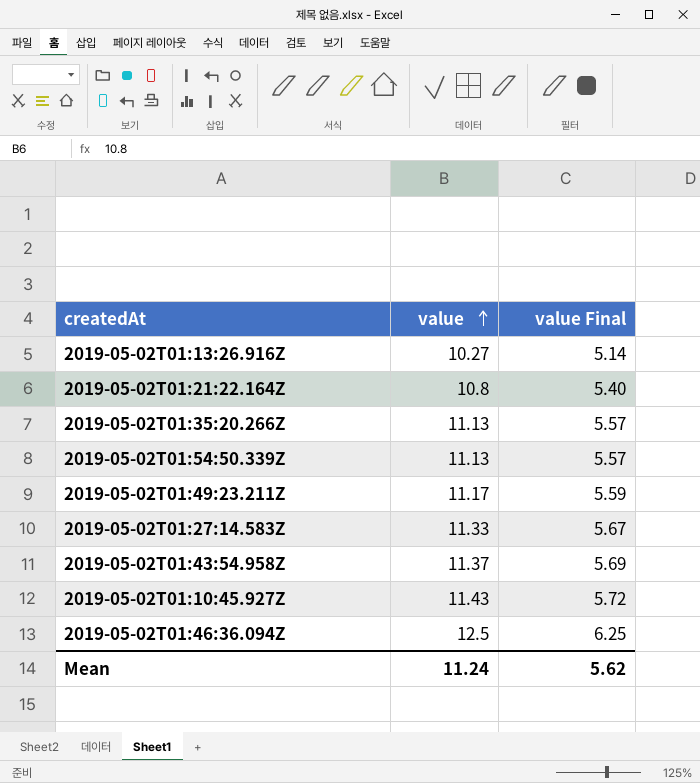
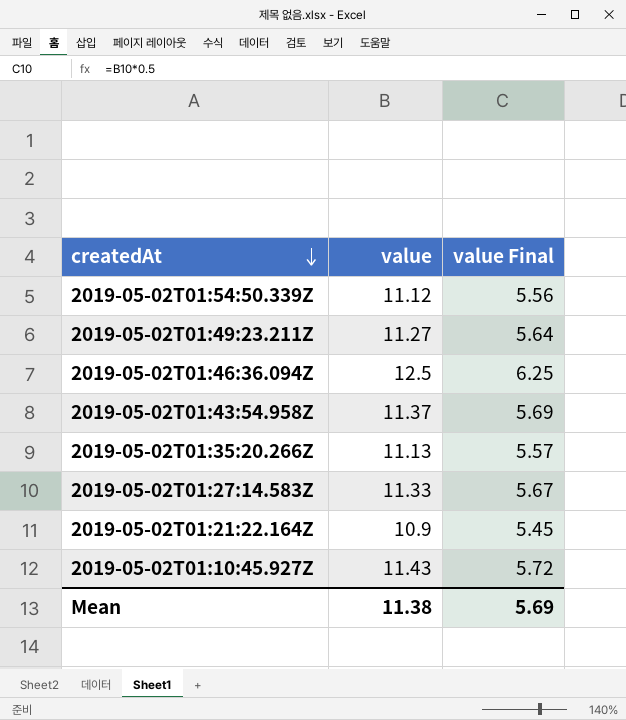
row order: value ascending -> createdAt descending
row 2019-05-02T01:13:26.916Z: 10.27 | 5.14 -> none
2019-05-02T01:54:50.339Z | value: 11.13 -> 11.12
2019-05-02T01:54:50.339Z | value Final: 5.57 -> 5.56
2019-05-02T01:49:23.211Z | value: 11.17 -> 11.27
2019-05-02T01:49:23.211Z | value Final: 5.59 -> 5.64
2019-05-02T01:21:22.164Z | value: 10.8 -> 10.9
2019-05-02T01:21:22.164Z | value Final: 5.40 -> 5.45
Mean | value: 11.24 -> 11.38
Mean | value Final: 5.62 -> 5.69

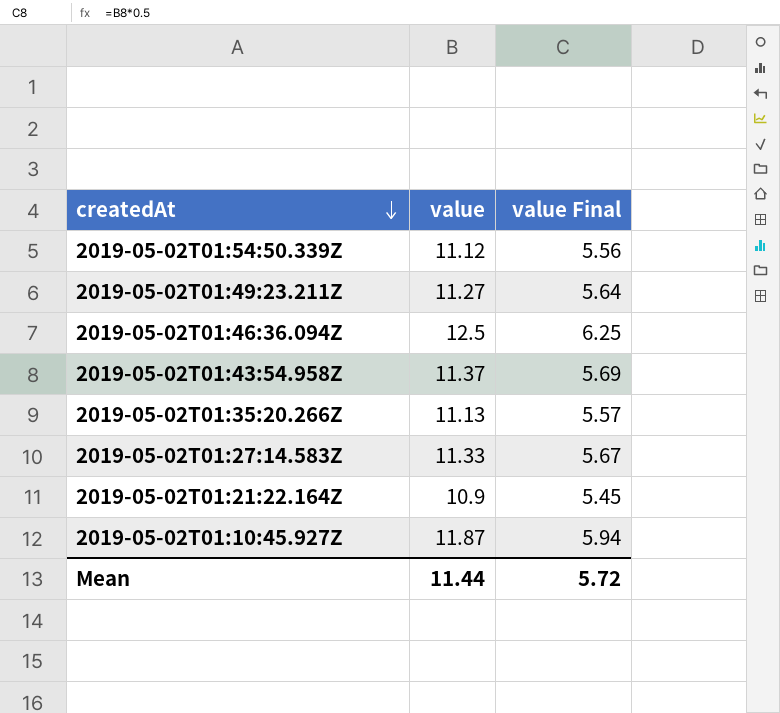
2019-05-02T01:10:45.927Z | value: 11.43 -> 11.87
2019-05-02T01:10:45.927Z | value Final: 5.72 -> 5.94
Mean | value: 11.38 -> 11.44
Mean | value Final: 5.69 -> 5.72

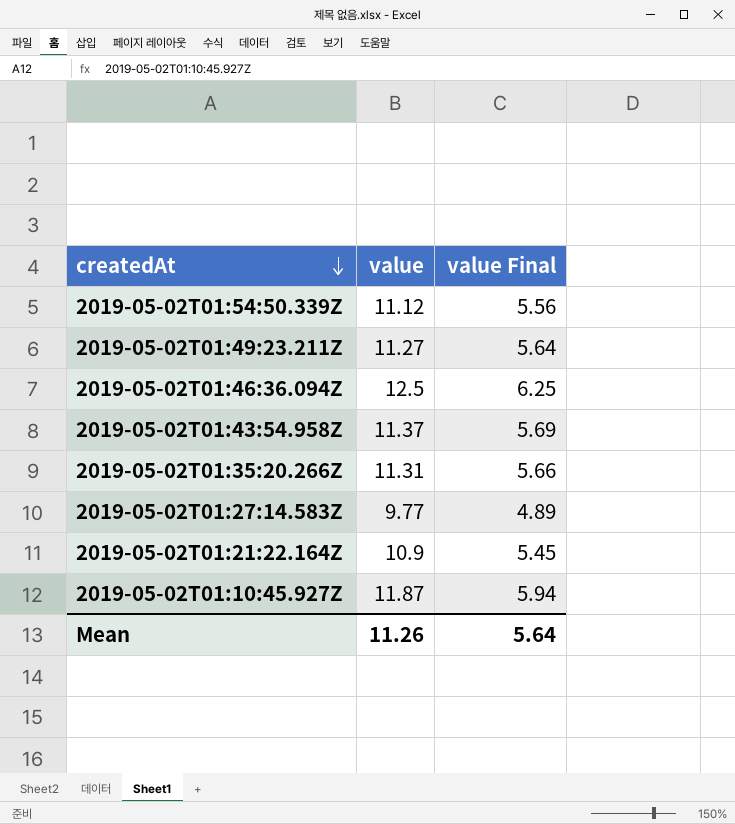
2019-05-02T01:35:20.266Z | value: 11.13 -> 11.31
2019-05-02T01:35:20.266Z | value Final: 5.57 -> 5.66
2019-05-02T01:27:14.583Z | value: 11.33 -> 9.77
2019-05-02T01:27:14.583Z | value Final: 5.67 -> 4.89
Mean | value: 11.44 -> 11.26
Mean | value Final: 5.72 -> 5.64

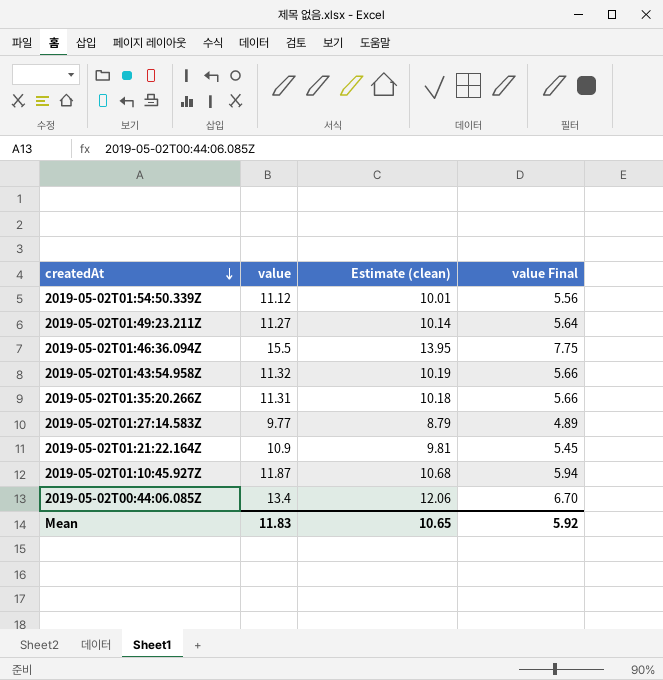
column Estimate (clean) | formula: none -> [value] * 0.9
2019-05-02T01:46:36.094Z | value: 12.5 -> 15.5
2019-05-02T01:46:36.094Z | value Final: 6.25 -> 7.75
2019-05-02T01:43:54.958Z | value: 11.37 -> 11.32
2019-05-02T01:43:54.958Z | value Final: 5.69 -> 5.66
row 2019-05-02T00:44:06.085Z: none -> 13.4 | 12.06 | 6.70
Mean | value: 11.26 -> 11.83
Mean | value Final: 5.64 -> 5.92

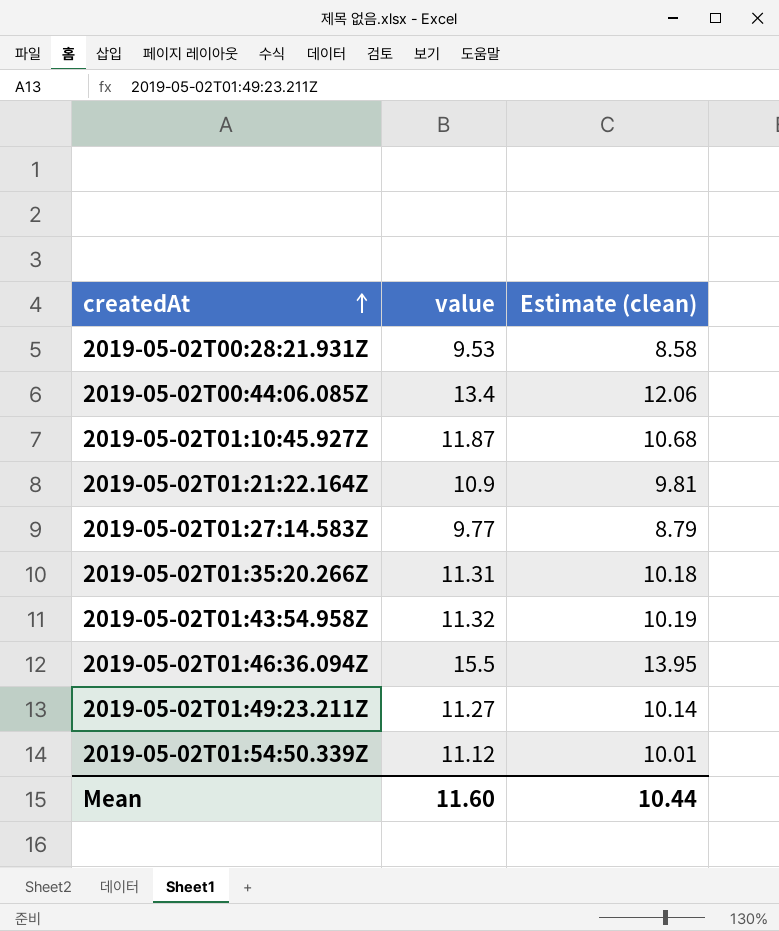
row order: createdAt descending -> createdAt ascending
column value Final | formula: [value] * 0.5 -> none
row 2019-05-02T00:28:21.931Z: none -> 9.53 | 8.58
Mean | value: 11.83 -> 11.60
Mean | Estimate (clean): 10.65 -> 10.44

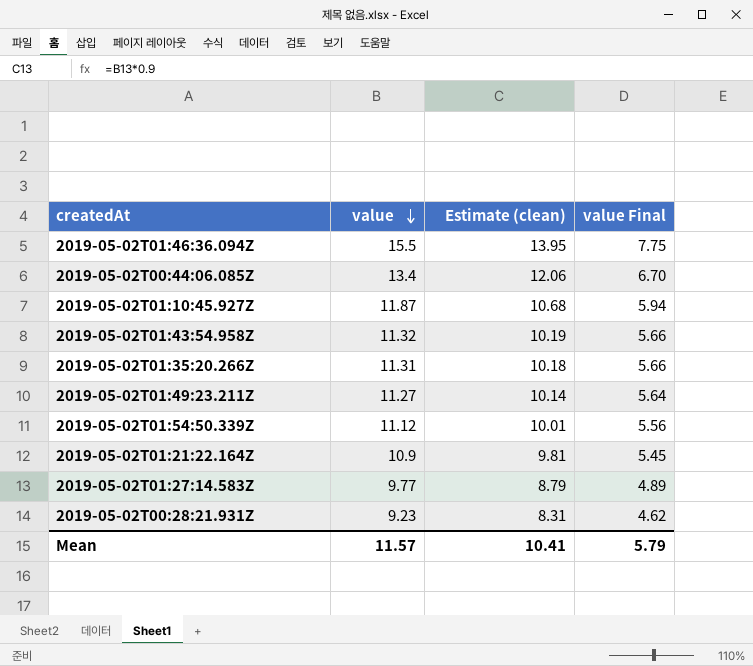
row order: createdAt ascending -> value descending
column value Final | formula: none -> [value] * 0.5
2019-05-02T00:28:21.931Z | value: 9.53 -> 9.23
2019-05-02T00:28:21.931Z | Estimate (clean): 8.58 -> 8.31
Mean | value: 11.60 -> 11.57
Mean | Estimate (clean): 10.44 -> 10.41

